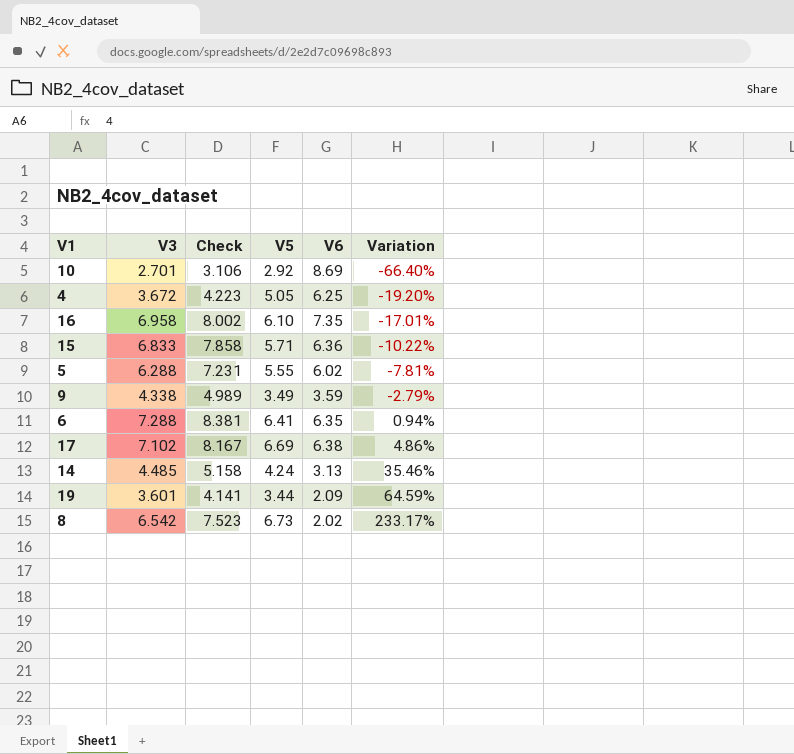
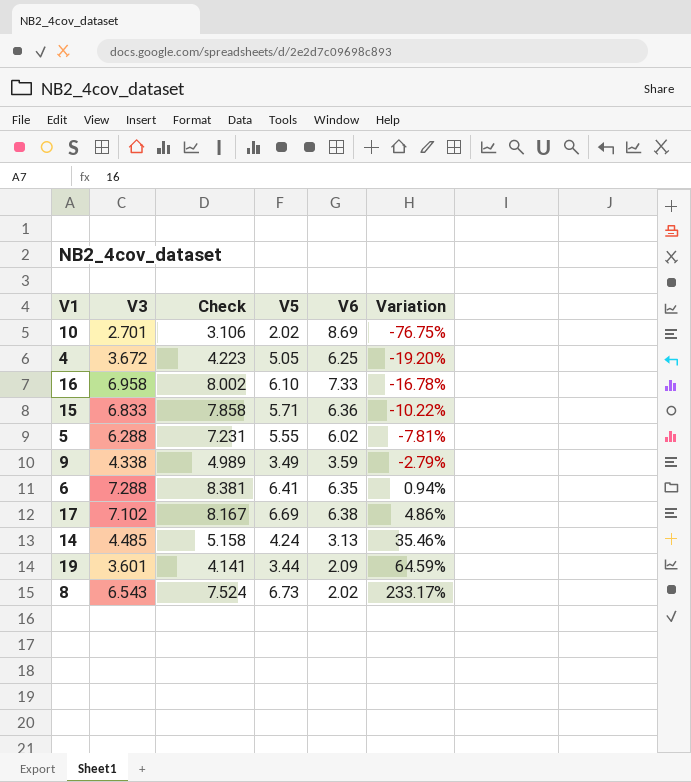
10 | V5: 2.92 -> 2.02
10 | Variation: -66.40% -> -76.75%
16 | V6: 7.35 -> 7.33
16 | Variation: -17.01% -> -16.78%
8 | V3: 6.542 -> 6.543
8 | Check: 7.523 -> 7.524

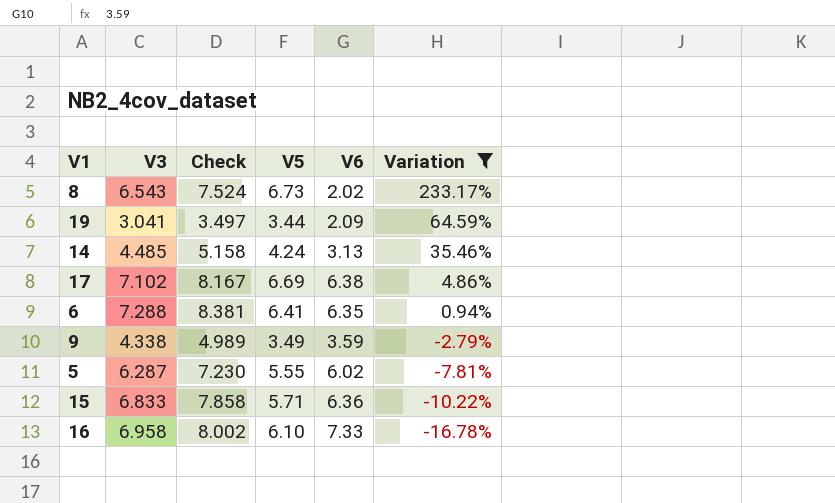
filter: none -> Variation >= -16.78%
row order: Variation ascending -> Variation descending
19 | V3: 3.601 -> 3.041
19 | Check: 4.141 -> 3.497
5 | V3: 6.288 -> 6.287
5 | Check: 7.231 -> 7.230

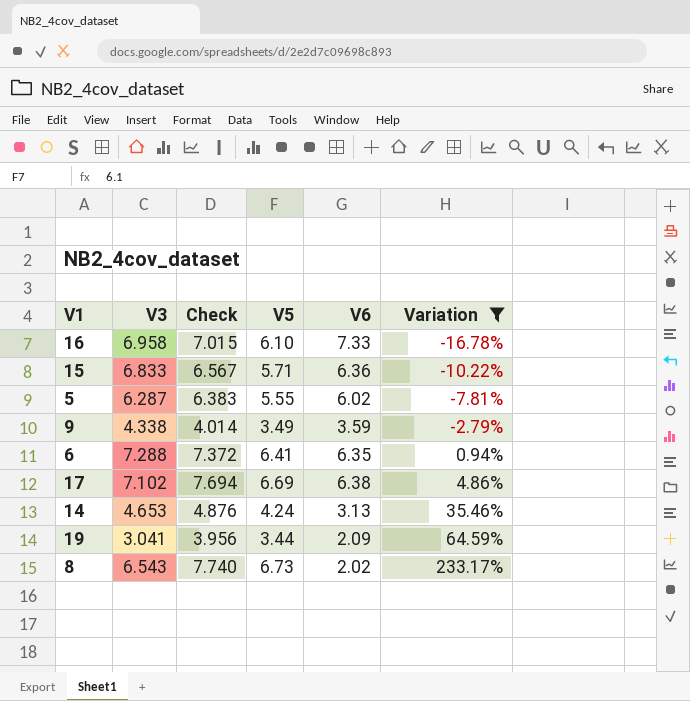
row order: Variation descending -> Variation ascending
column Check | formula: [V3] * 1.15 -> [V5] * 1.15
14 | V3: 4.485 -> 4.653

